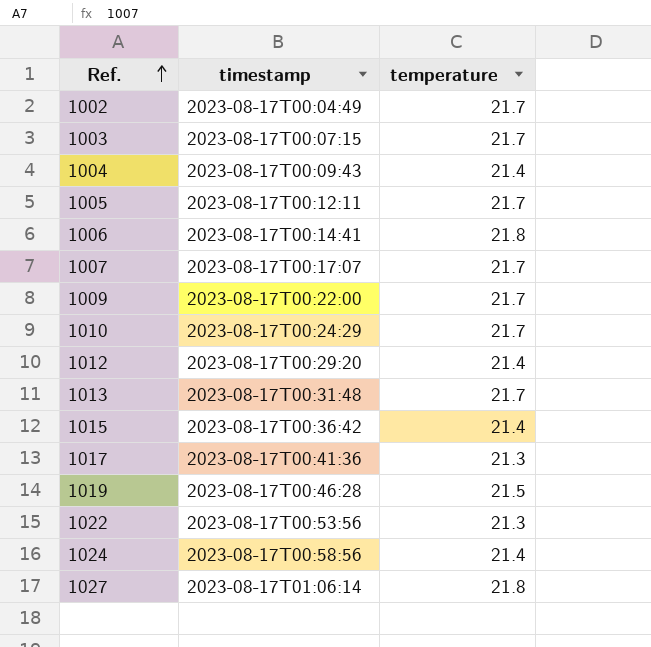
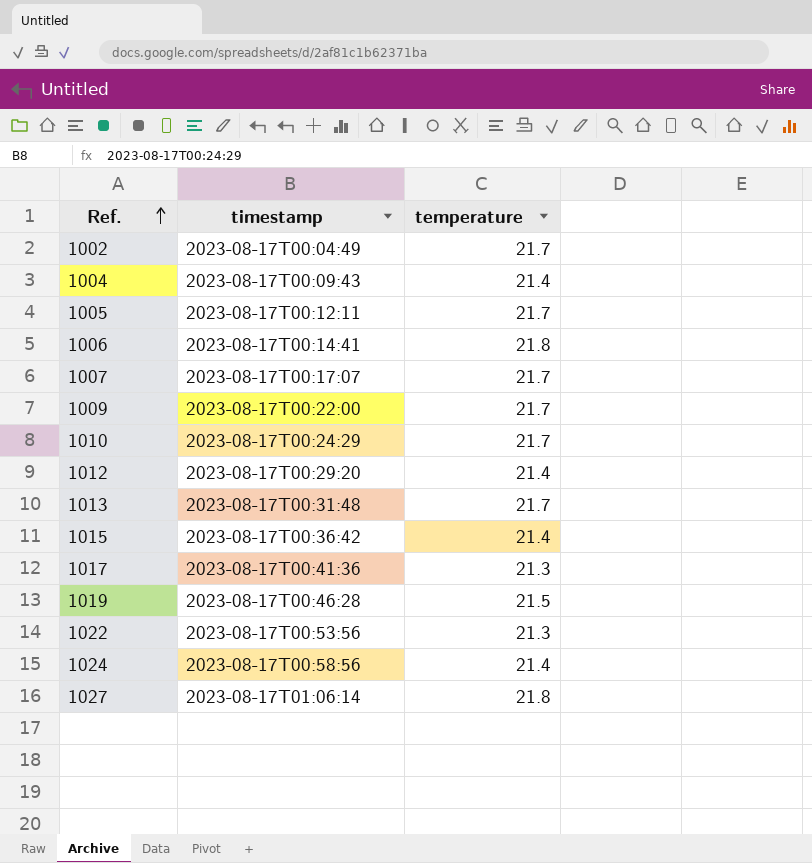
row 1003: 2023-08-17T00:07:15 | 21.7 -> none

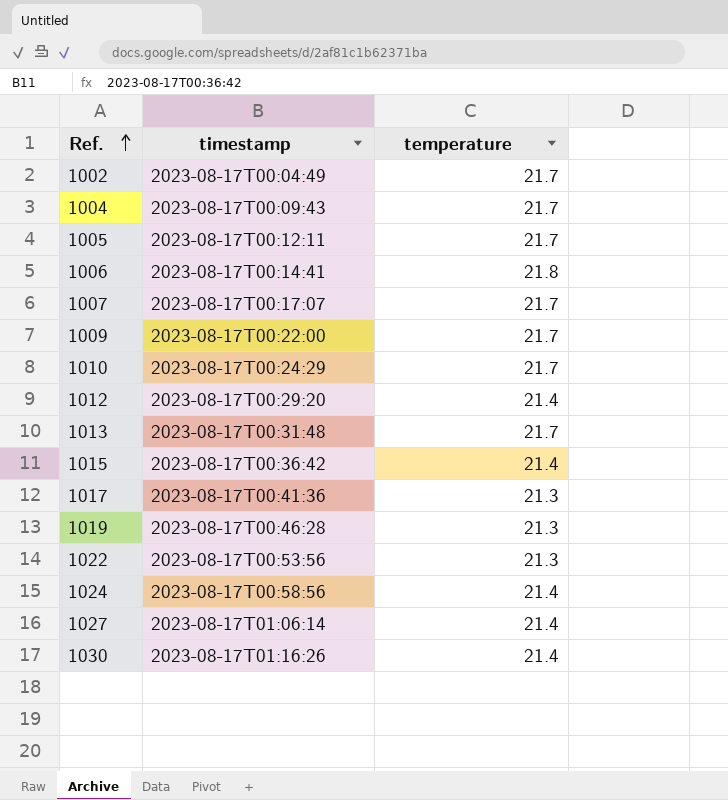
1004 | temperature: 21.4 -> 21.7
1019 | temperature: 21.5 -> 21.3
1027 | temperature: 21.8 -> 21.4
row 1030: none -> 2023-08-17T01:16:26 | 21.4

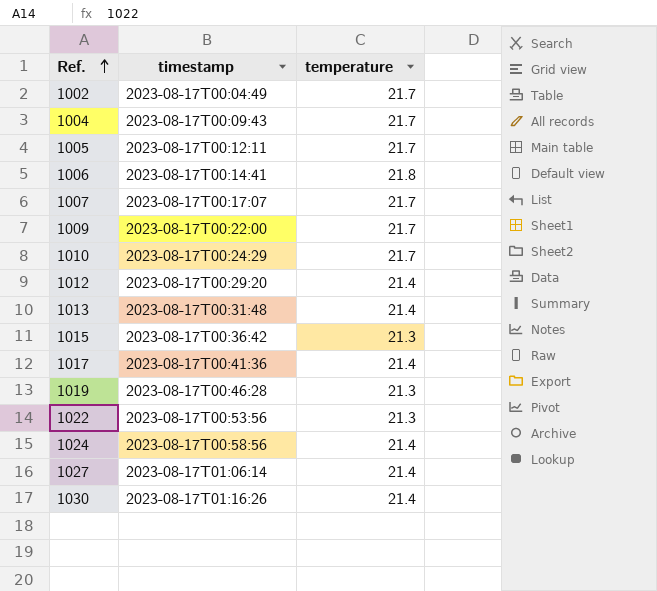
1013 | temperature: 21.7 -> 21.4
1015 | temperature: 21.4 -> 21.3
1017 | temperature: 21.3 -> 21.4

